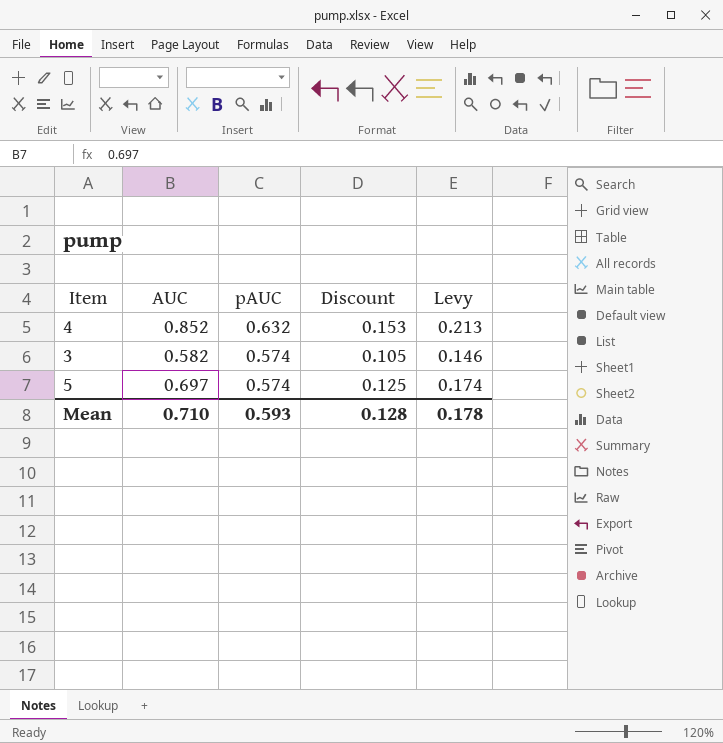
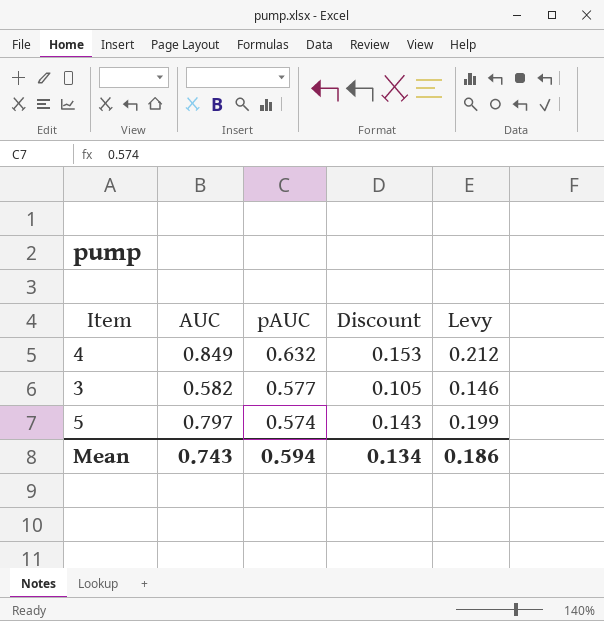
4 | AUC: 0.852 -> 0.849
4 | Levy: 0.213 -> 0.212
3 | pAUC: 0.574 -> 0.577
5 | AUC: 0.697 -> 0.797
5 | Discount: 0.125 -> 0.143
5 | Levy: 0.174 -> 0.199
Mean | AUC: 0.710 -> 0.743
Mean | pAUC: 0.593 -> 0.594
Mean | Discount: 0.128 -> 0.134
Mean | Levy: 0.178 -> 0.186

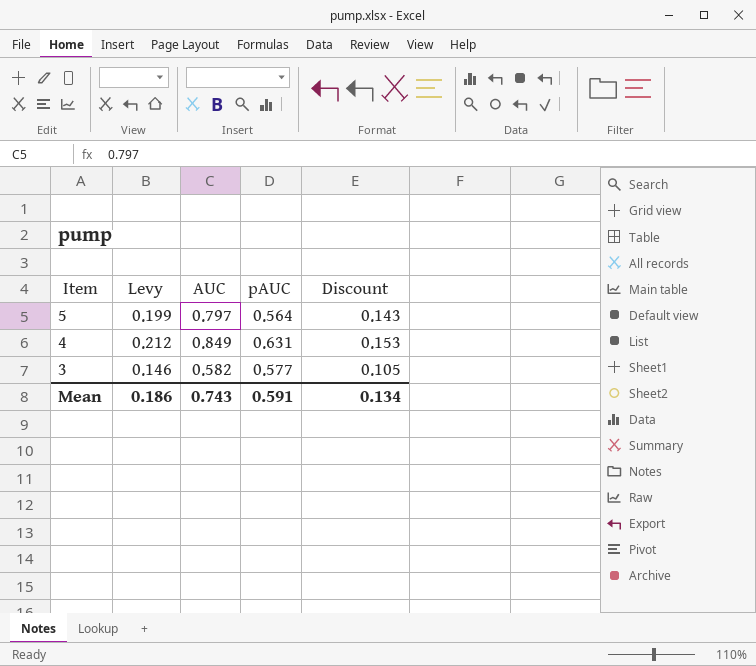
row order: pAUC descending -> Item descending
column Levy | position: 5 -> 2
5 | pAUC: 0.574 -> 0.564
4 | pAUC: 0.632 -> 0.631
Mean | pAUC: 0.594 -> 0.591

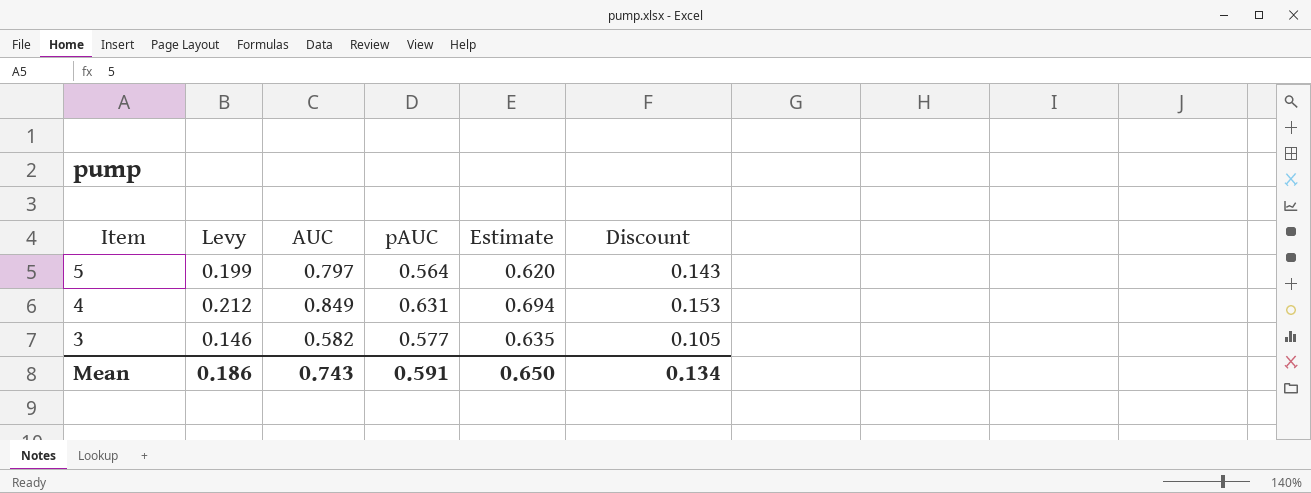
column Estimate | formula: none -> [pAUC] * 1.1

